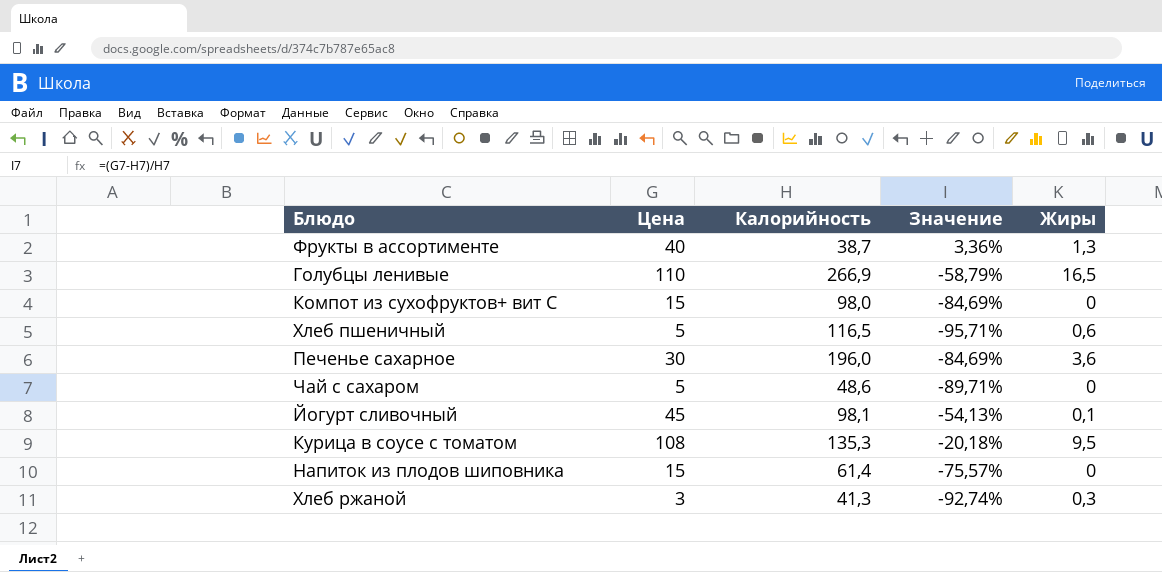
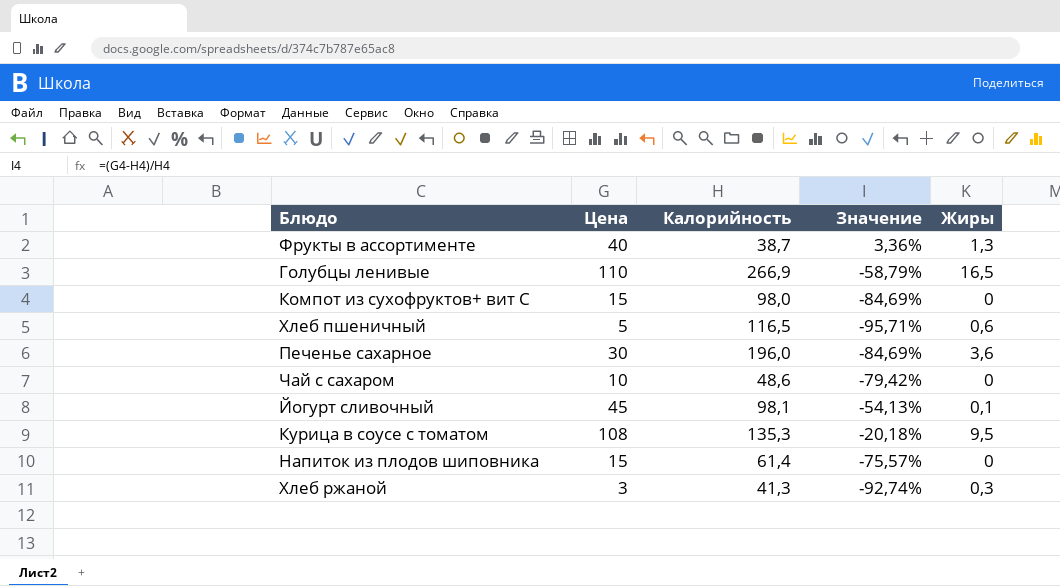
Чай с сахаром | Цена: 5 -> 10
Чай с сахаром | Значение: -89,71% -> -79,42%

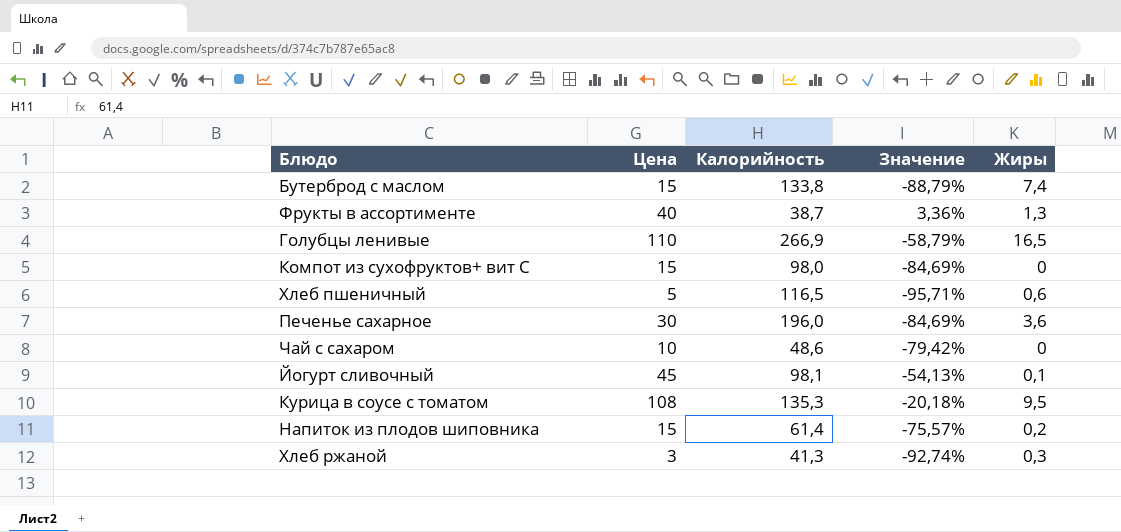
row Бутерброд с маслом: none -> 15 | 133,8 | -88,79% | 7,4
Напиток из плодов шиповника | Жиры: 0 -> 0,2

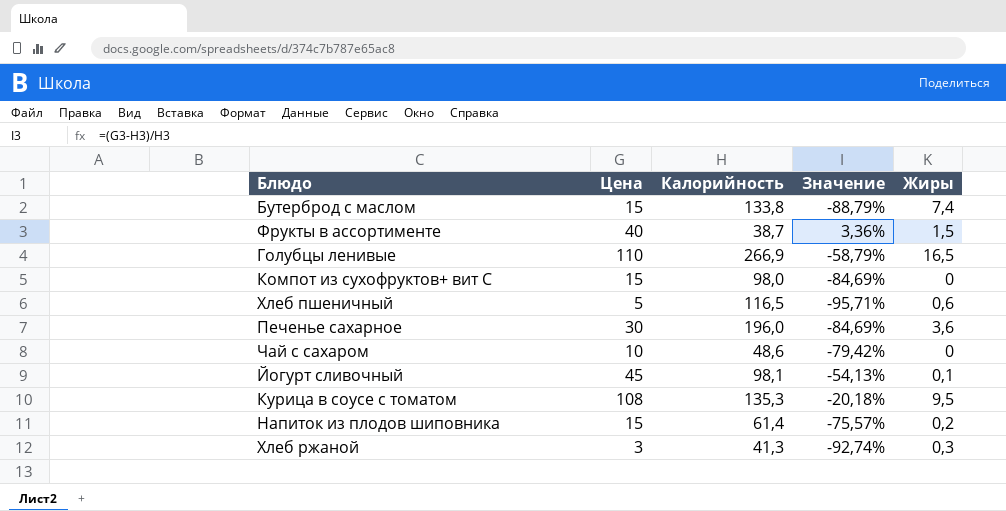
Фрукты в ассортименте | Жиры: 1,3 -> 1,5

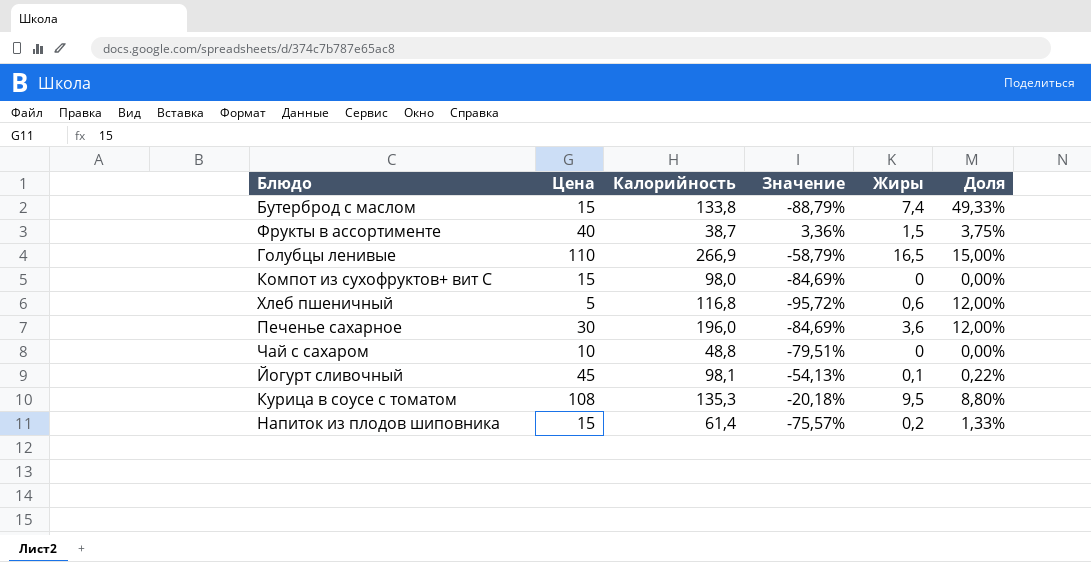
column Доля | formula: none -> [Жиры] / [Цена]
row Хлеб ржаной: 3 | 41,3 | -92,74% | 0,3 -> none
Хлеб пшеничный | Калорийность: 116,5 -> 116,8
Хлеб пшеничный | Значение: -95,71% -> -95,72%
Чай с сахаром | Калорийность: 48,6 -> 48,8
Чай с сахаром | Значение: -79,42% -> -79,51%

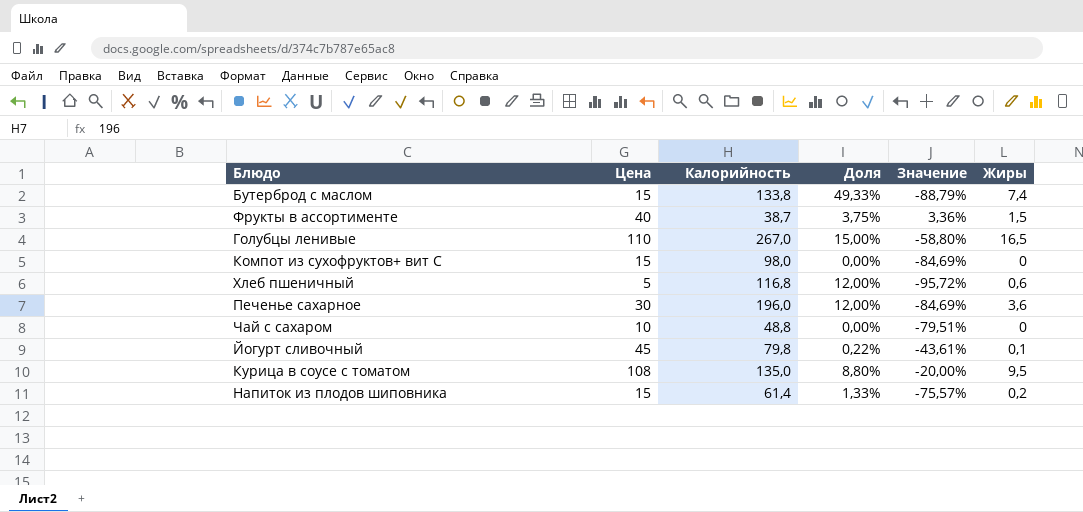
column Доля | position: 6 -> 4
Голубцы ленивые | Калорийность: 266,9 -> 267,0
Голубцы ленивые | Значение: -58,79% -> -58,80%
Йогурт сливочный | Калорийность: 98,1 -> 79,8
Йогурт сливочный | Значение: -54,13% -> -43,61%
Курица в соусе с томатом | Калорийность: 135,3 -> 135,0
Курица в соусе с томатом | Значение: -20,18% -> -20,00%

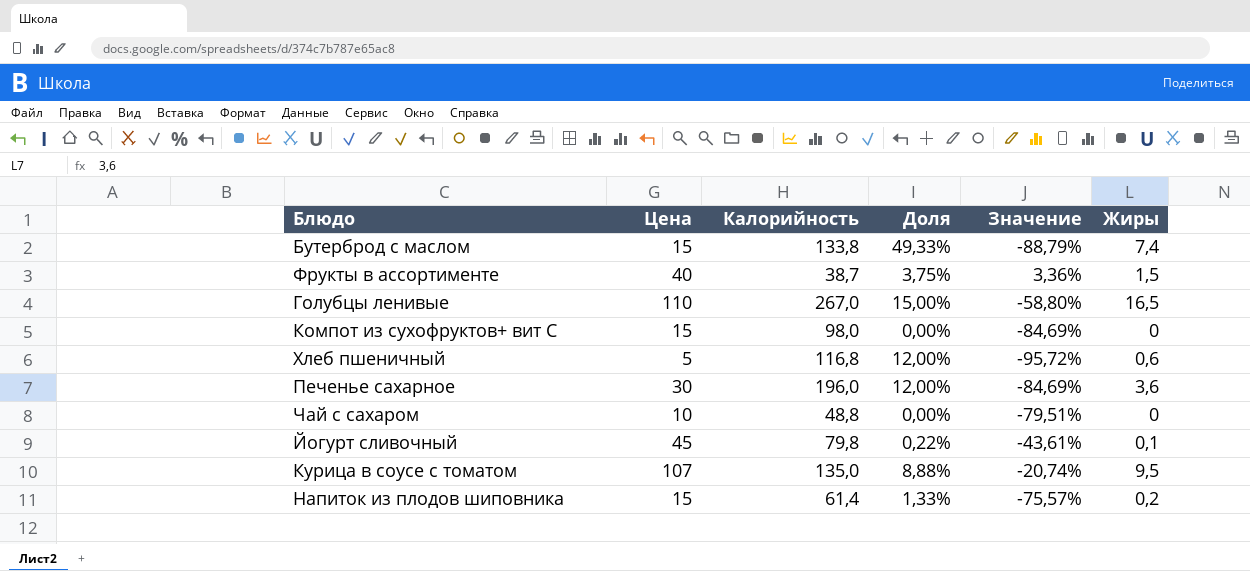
Курица в соусе с томатом | Цена: 108 -> 107
Курица в соусе с томатом | Доля: 8,80% -> 8,88%
Курица в соусе с томатом | Значение: -20,00% -> -20,74%

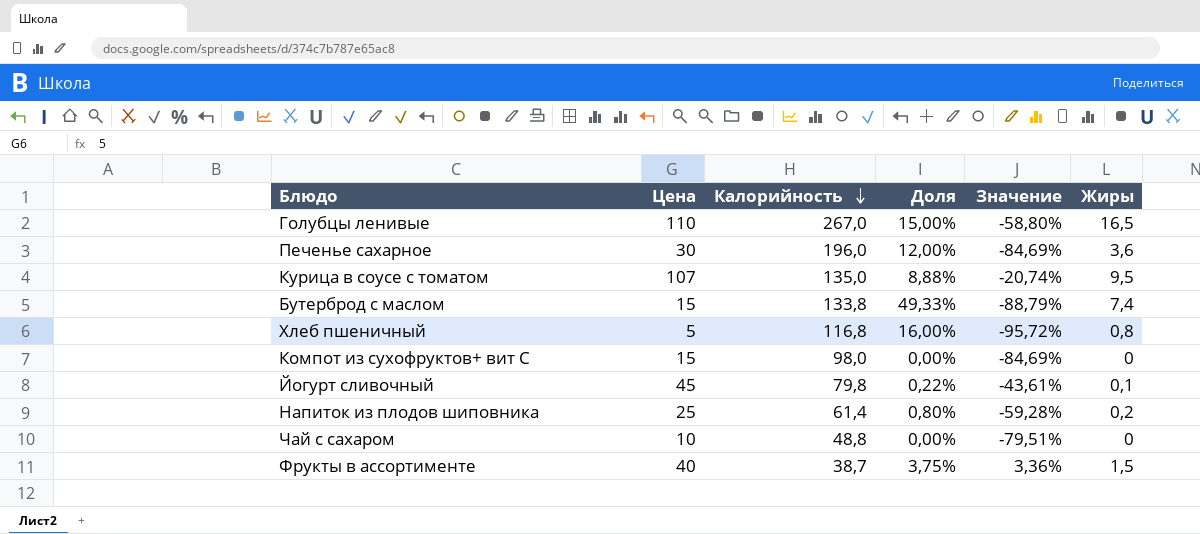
row order: none -> Калорийность descending
Хлеб пшеничный | Доля: 12,00% -> 16,00%
Хлеб пшеничный | Жиры: 0,6 -> 0,8
Напиток из плодов шиповника | Цена: 15 -> 25
Напиток из плодов шиповника | Доля: 1,33% -> 0,80%
Напиток из плодов шиповника | Значение: -75,57% -> -59,28%

